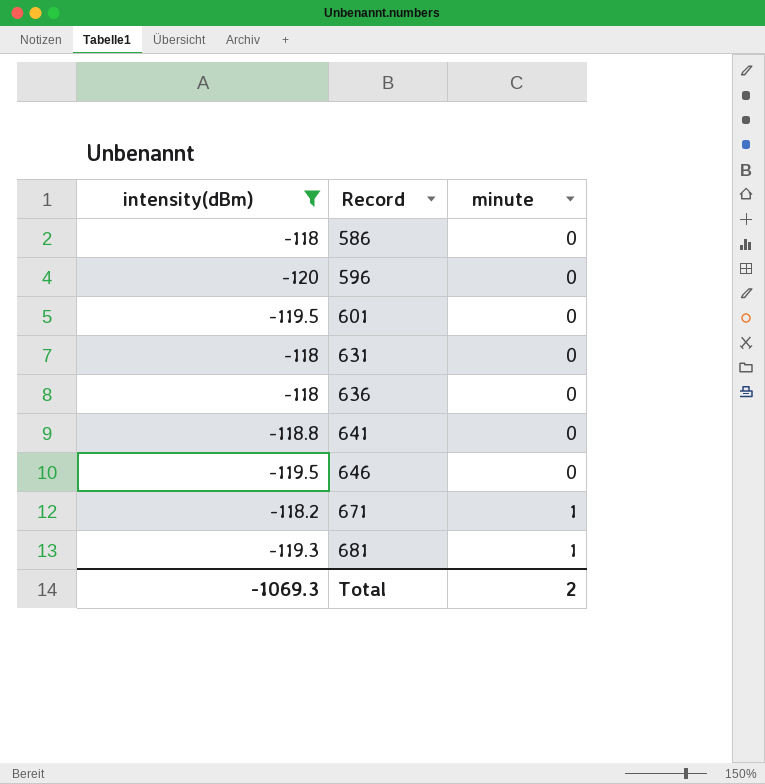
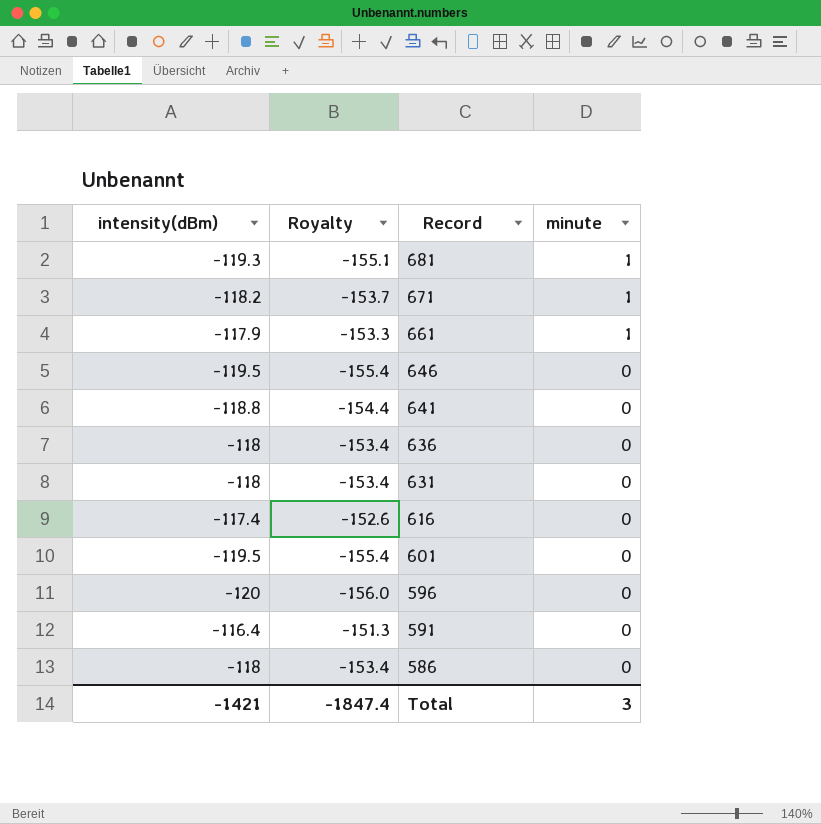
filter: intensity(dBm) <= -118 -> none
row order: Record ascending -> Record descending
column Royalty | formula: none -> [intensity(dBm)] * 1.3
Total | intensity(dBm): -1069.3 -> -1421
Total | minute: 2 -> 3

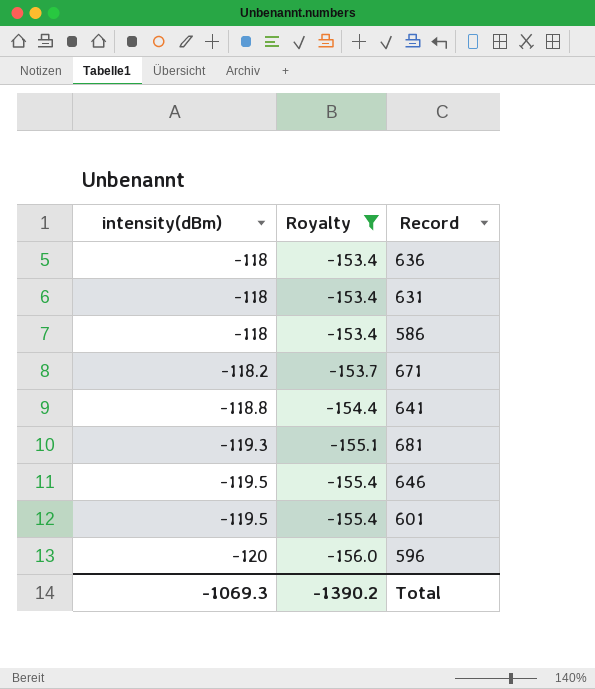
filter: none -> Royalty <= -153.4
row order: Record descending -> intensity(dBm) descending
column minute | position: 4 -> none
Total | intensity(dBm): -1421 -> -1069.3
Total | Royalty: -1847.4 -> -1390.2

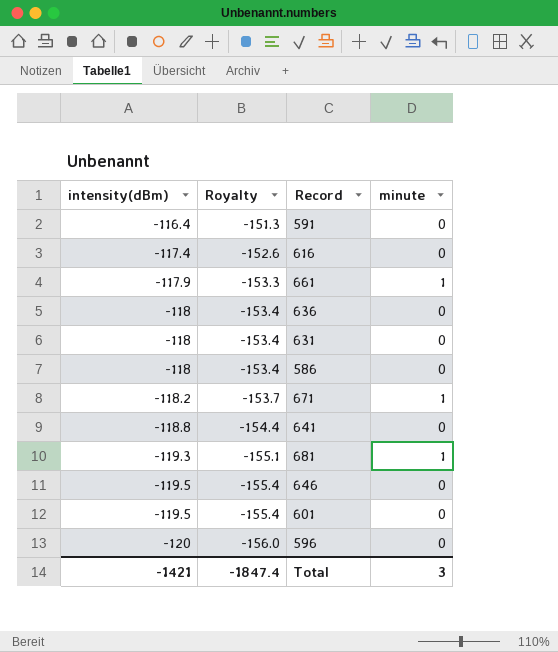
filter: Royalty <= -153.4 -> none
column minute | position: none -> 4
Total | intensity(dBm): -1069.3 -> -1421
Total | Royalty: -1390.2 -> -1847.4

